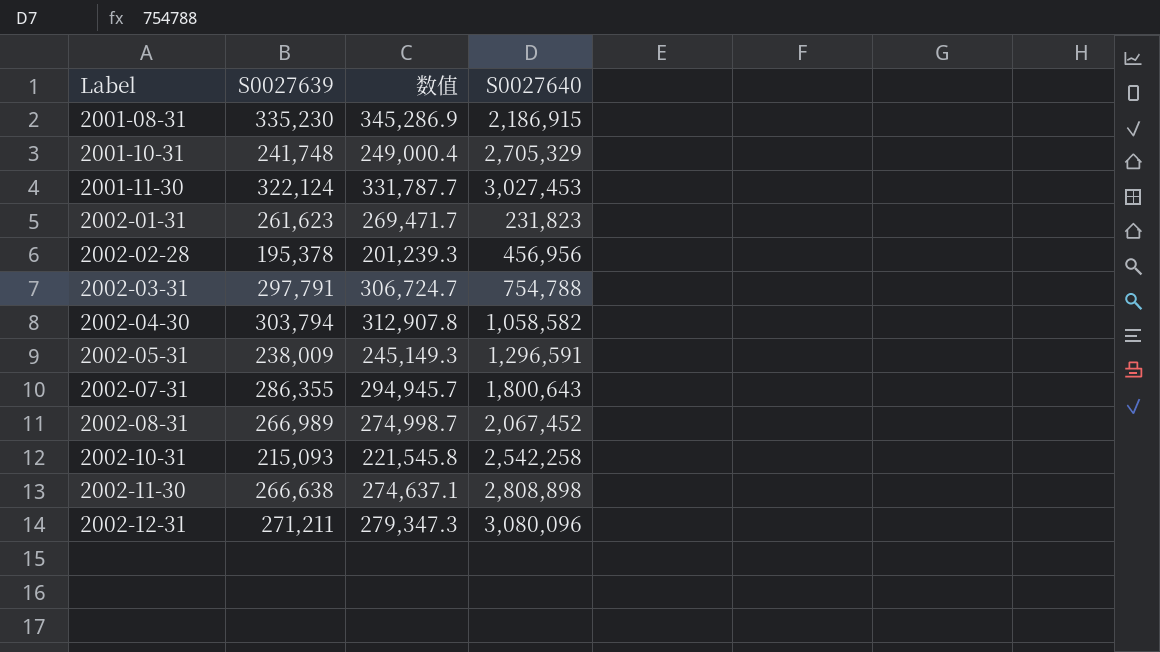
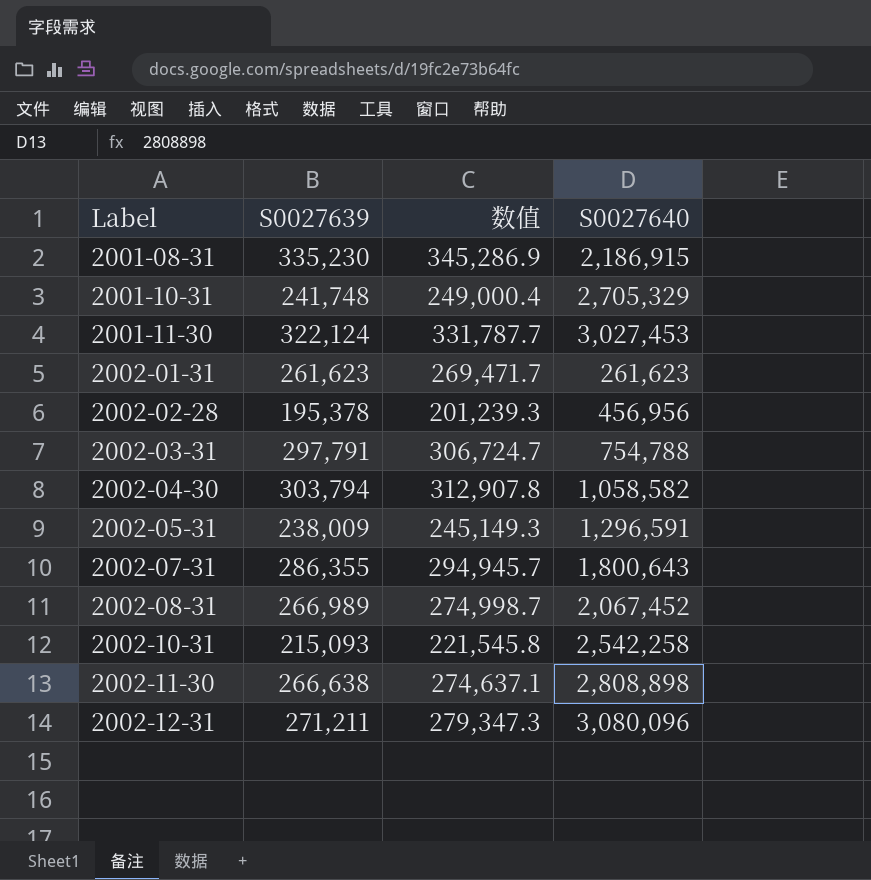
2002-01-31 | S0027640: 231,823 -> 261,623

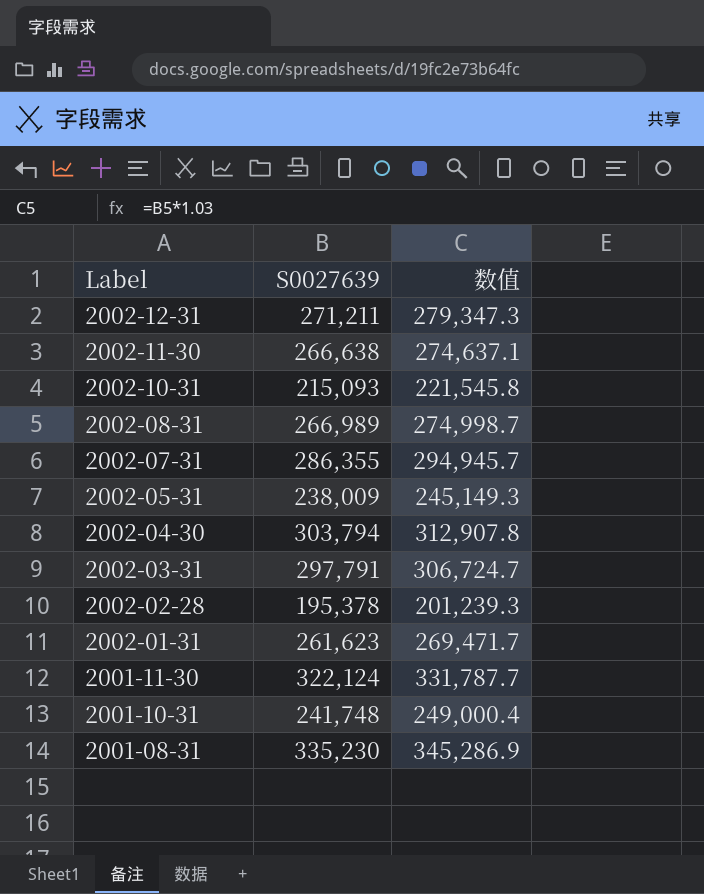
row order: Label ascending -> Label descending
column S0027640 | position: 4 -> none

